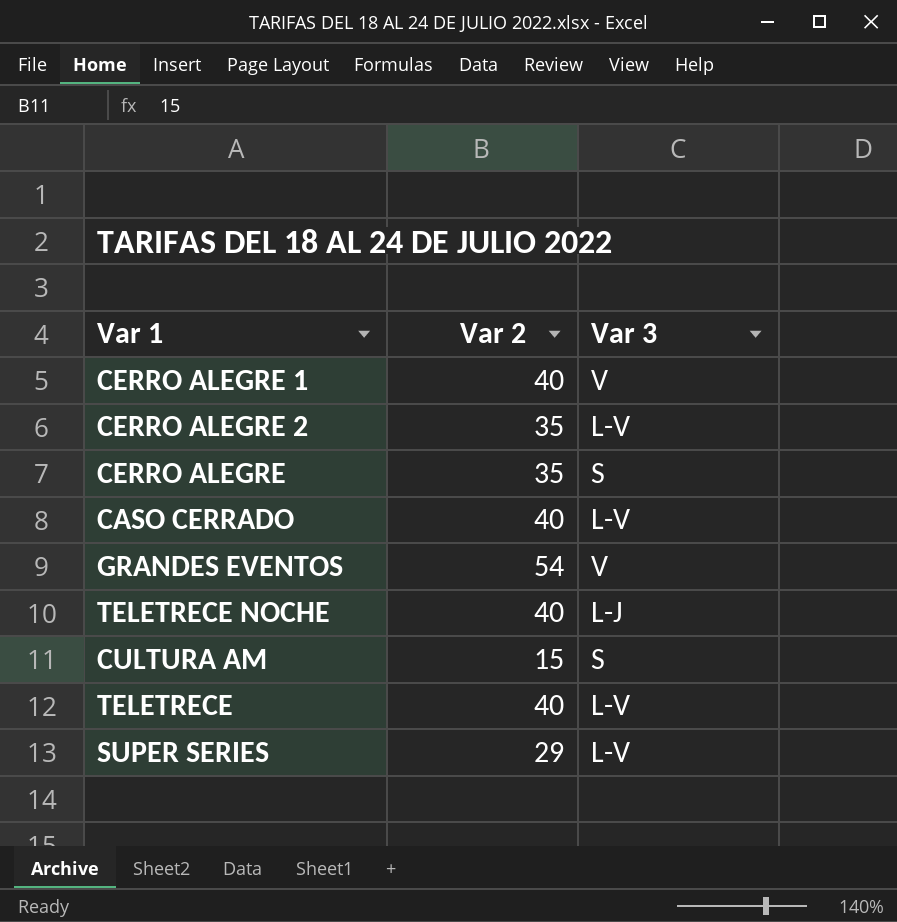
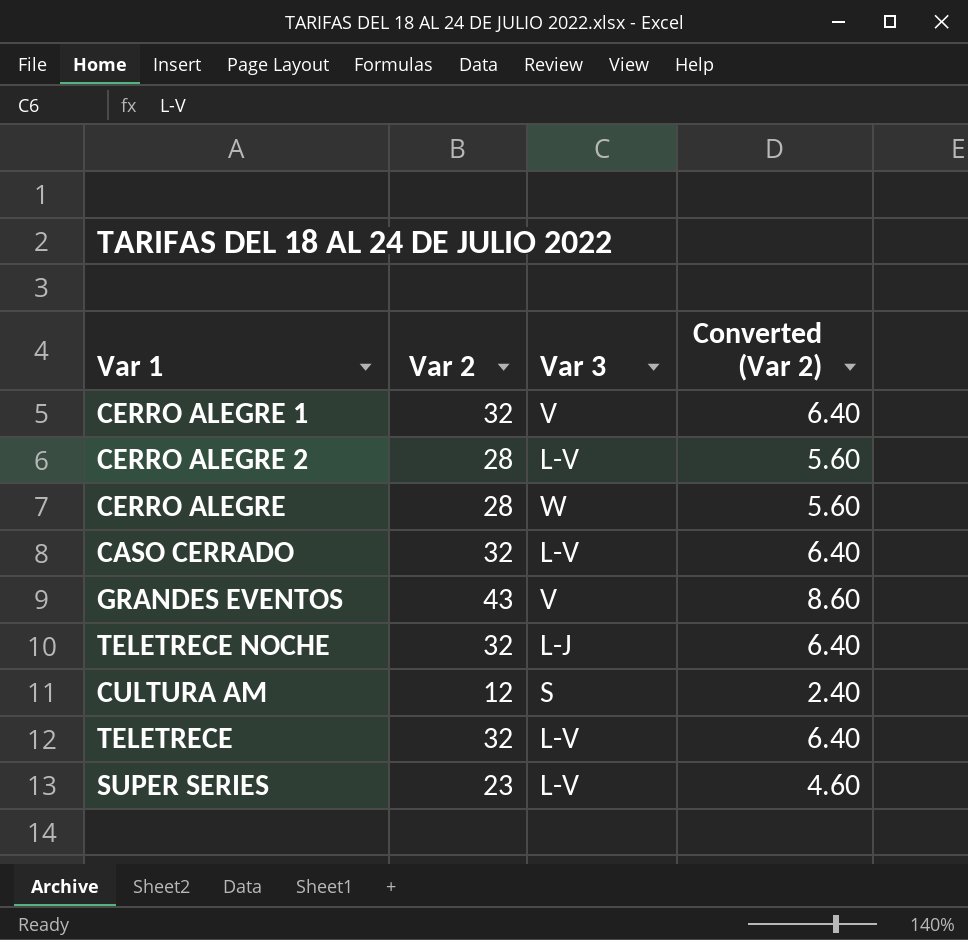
column Converted (Var 2) | formula: none -> [Var 2] * 0.2
CERRO ALEGRE 1 | Var 2: 40 -> 32
CERRO ALEGRE 2 | Var 2: 35 -> 28
CERRO ALEGRE | Var 2: 35 -> 28
CERRO ALEGRE | Var 3: S -> W
CASO CERRADO | Var 2: 40 -> 32
GRANDES EVENTOS | Var 2: 54 -> 43
TELETRECE NOCHE | Var 2: 40 -> 32
CULTURA AM | Var 2: 15 -> 12
TELETRECE | Var 2: 40 -> 32
SUPER SERIES | Var 2: 29 -> 23

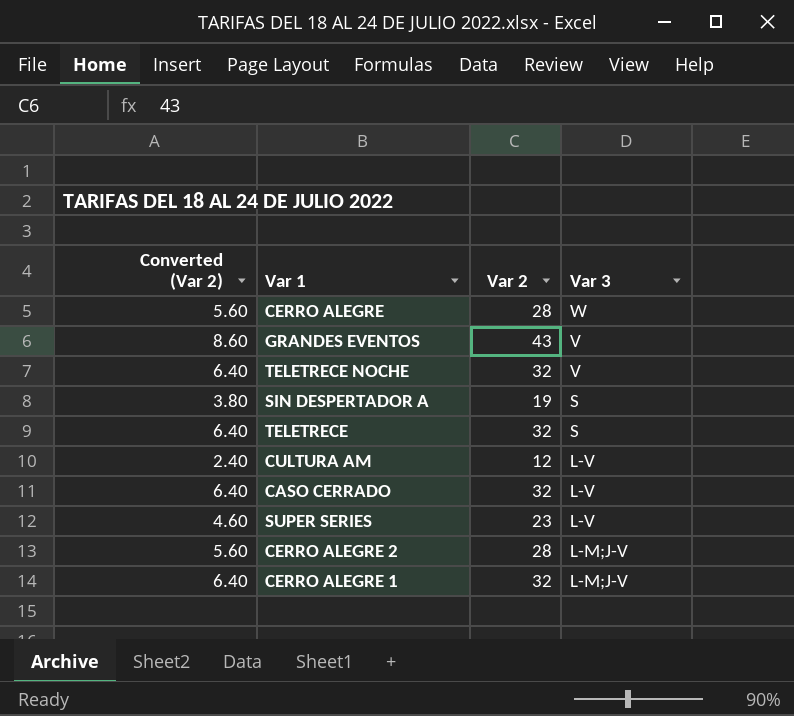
row order: none -> Var 3 descending
column Converted (Var 2) | position: 4 -> 1
TELETRECE NOCHE | Var 3: L-J -> V
row SIN DESPERTADOR A: none -> 3.80 | 19 | S
TELETRECE | Var 3: L-V -> S
CULTURA AM | Var 3: S -> L-V
CERRO ALEGRE 2 | Var 3: L-V -> L-M;J-V
CERRO ALEGRE 1 | Var 3: V -> L-M;J-V

